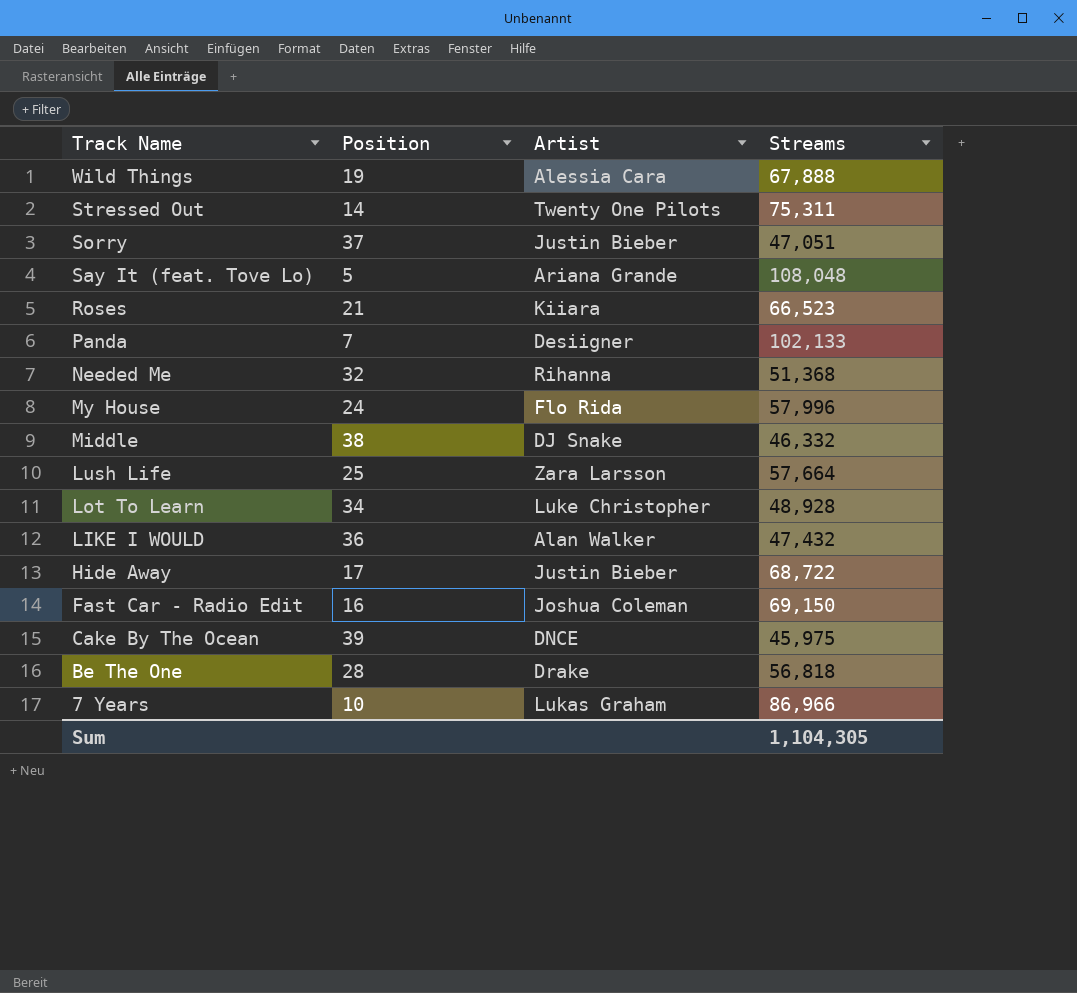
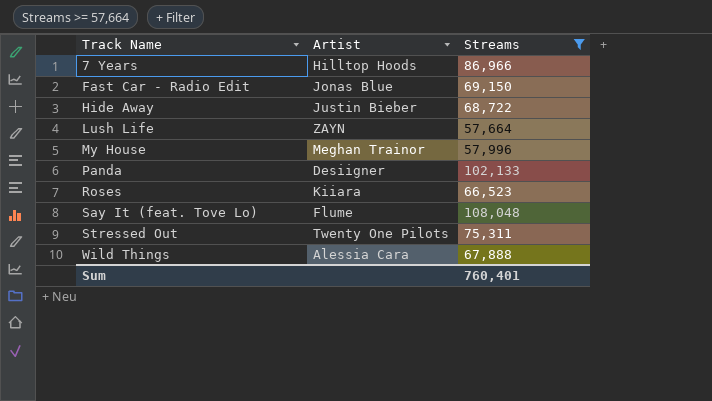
filter: none -> Streams >= 57,664
row order: Track Name descending -> Track Name ascending
column Position | position: 2 -> none
7 Years | Artist: Lukas Graham -> Hilltop Hoods
Fast Car - Radio Edit | Artist: Joshua Coleman -> Jonas Blue
Lush Life | Artist: Zara Larsson -> ZAYN
My House | Artist: Flo Rida -> Meghan Trainor
Say It (feat. Tove Lo) | Artist: Ariana Grande -> Flume
Sum | Streams: 1,104,305 -> 760,401

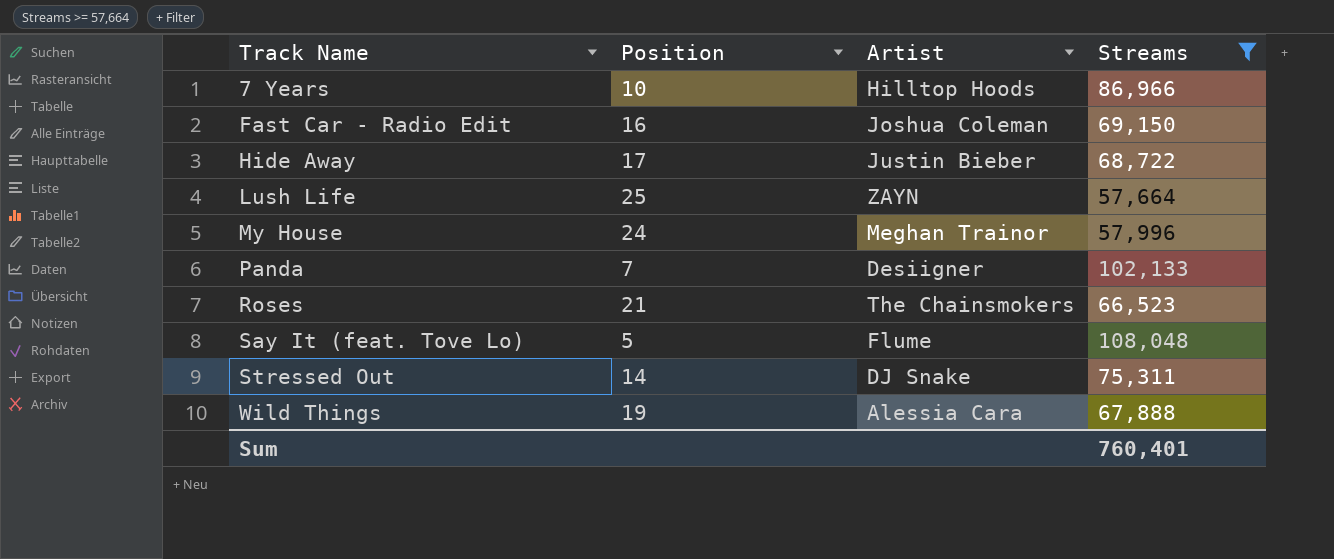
column Position | position: none -> 2
Fast Car - Radio Edit | Artist: Jonas Blue -> Joshua Coleman
Roses | Artist: Kiiara -> The Chainsmokers
Stressed Out | Artist: Twenty One Pilots -> DJ Snake

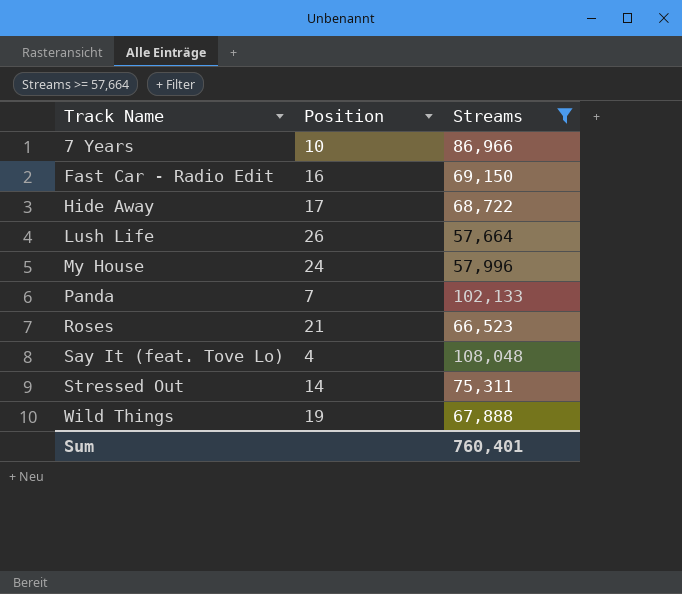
column Artist | position: 3 -> none
Lush Life | Position: 25 -> 26
Say It (feat. Tove Lo) | Position: 5 -> 4

